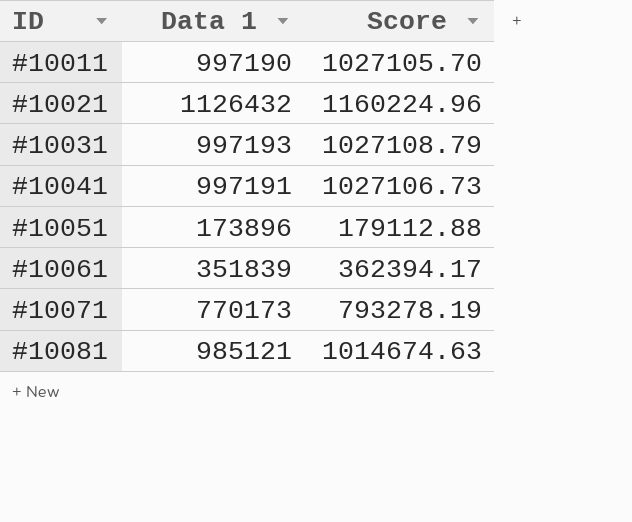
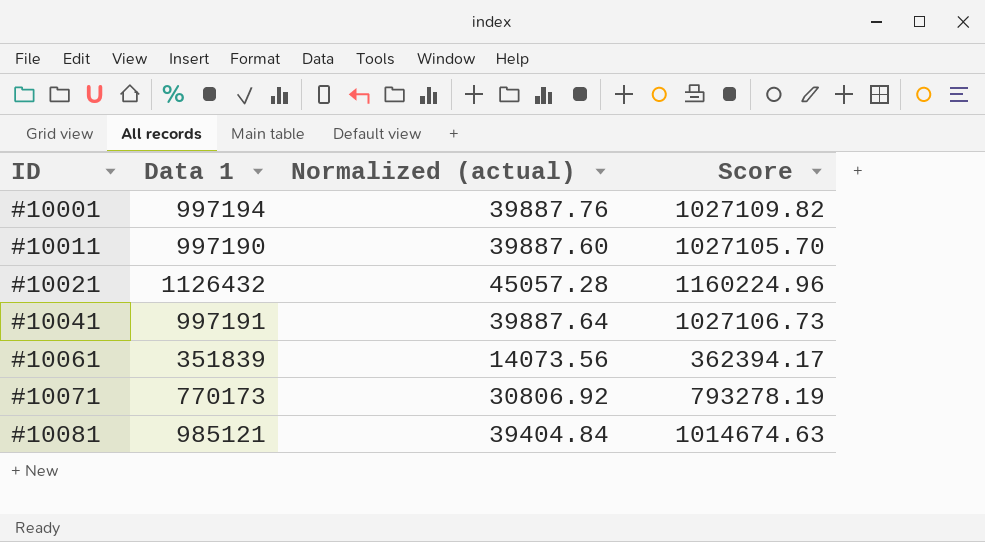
column Normalized (actual) | formula: none -> [Data 1] * 0.04
row #10031: 997193 | 1027108.79 -> none
row #10051: 173896 | 179112.88 -> none
row #10001: none -> 997194 | 39887.76 | 1027109.82

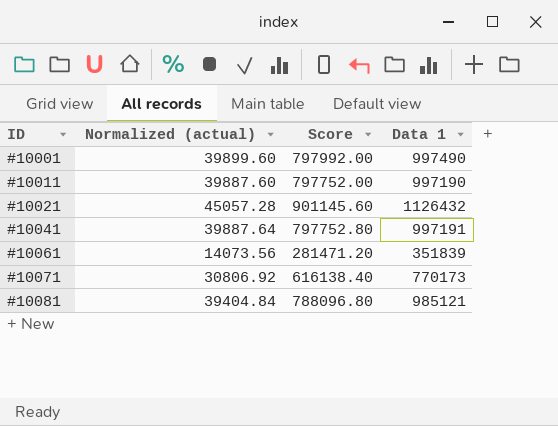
column Score | formula: [Data 1] * 1.03 -> [Data 1] * 0.8
column Data 1 | position: 2 -> 4
#10001 | Normalized (actual): 39887.76 -> 39899.60
#10001 | Data 1: 997194 -> 997490

